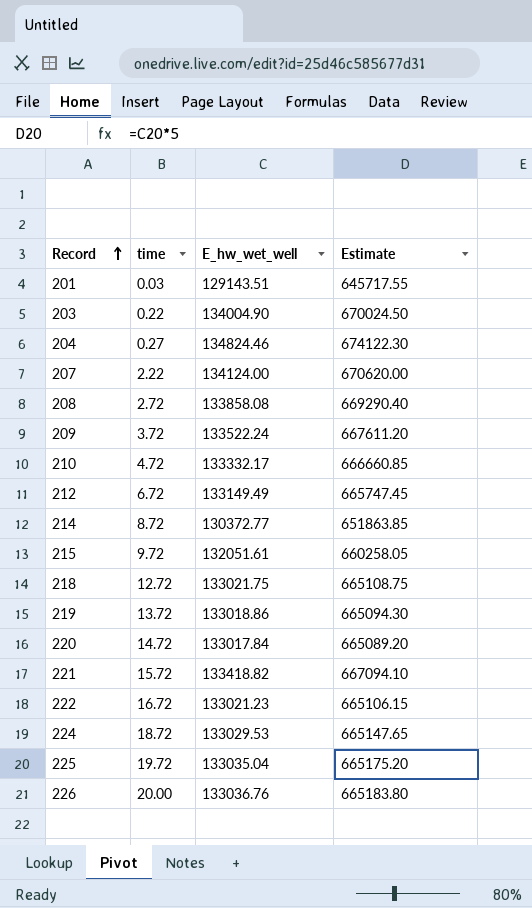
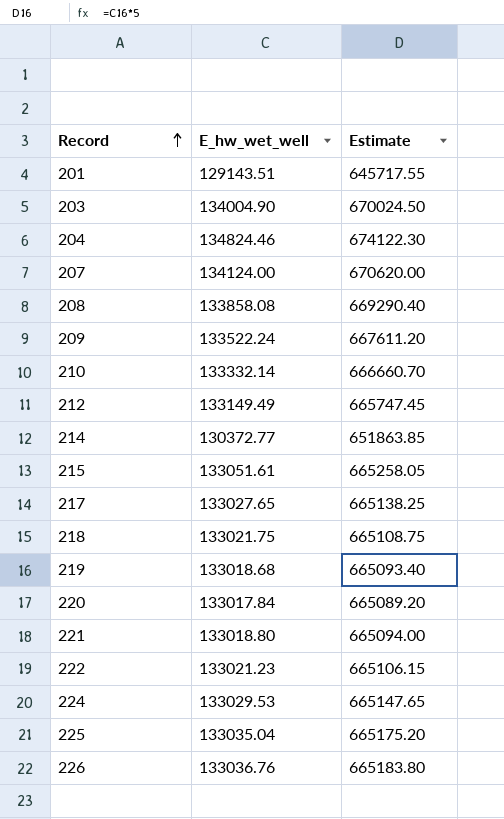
column time | position: 2 -> none
210 | E_hw_wet_well: 133332.17 -> 133332.14
210 | Estimate: 666660.85 -> 666660.70
215 | E_hw_wet_well: 132051.61 -> 133051.61
215 | Estimate: 660258.05 -> 665258.05
row 217: none -> 133027.65 | 665138.25
219 | E_hw_wet_well: 133018.86 -> 133018.68
219 | Estimate: 665094.30 -> 665093.40
221 | E_hw_wet_well: 133418.82 -> 133018.80
221 | Estimate: 667094.10 -> 665094.00

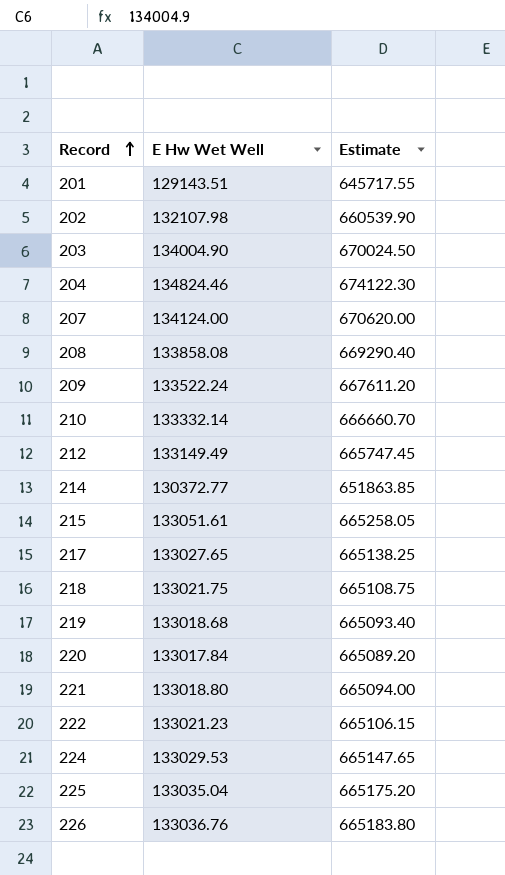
column name: E_hw_wet_well -> E Hw Wet Well
row 202: none -> 132107.98 | 660539.90

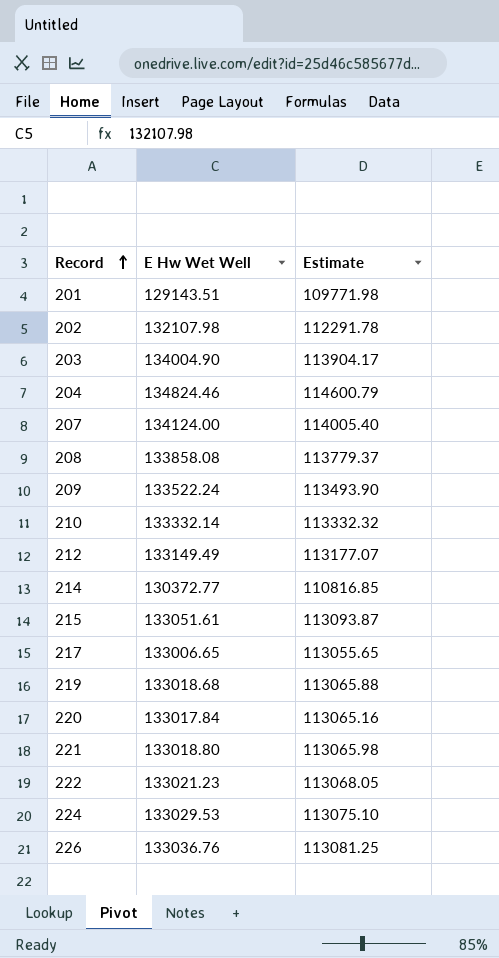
column Estimate | formula: [E Hw Wet Well] * 5 -> [E Hw Wet Well] * 0.85
row 218: 133021.75 | 665108.75 -> none
row 225: 133035.04 | 665175.20 -> none
217 | E Hw Wet Well: 133027.65 -> 133006.65

